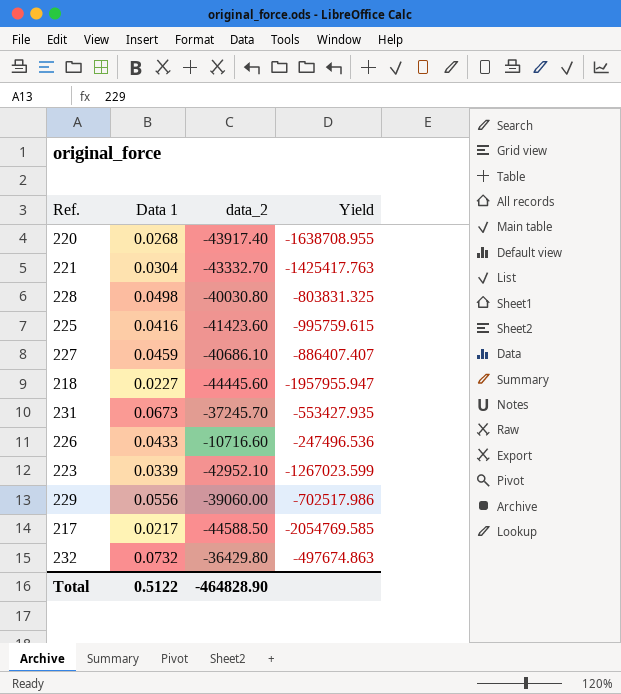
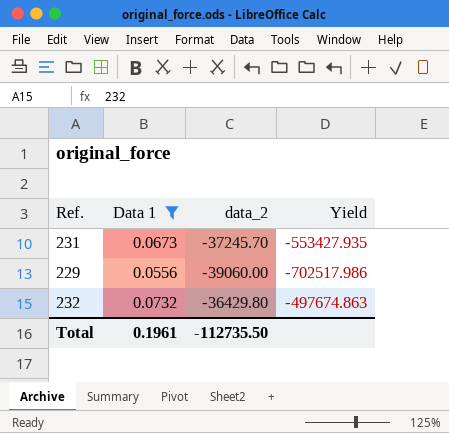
filter: none -> Data 1 >= 0.0556
Total | Data 1: 0.5122 -> 0.1961
Total | data_2: -464828.90 -> -112735.50

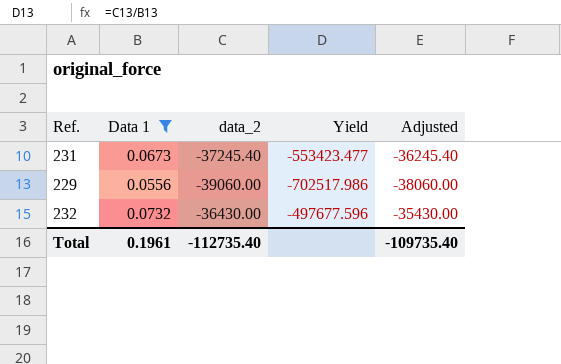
column Adjusted | formula: none -> [data_2] + 1000
231 | data_2: -37245.70 -> -37245.40
231 | Yield: -553427.935 -> -553423.477
232 | data_2: -36429.80 -> -36430.00
232 | Yield: -497674.863 -> -497677.596
Total | data_2: -112735.50 -> -112735.40

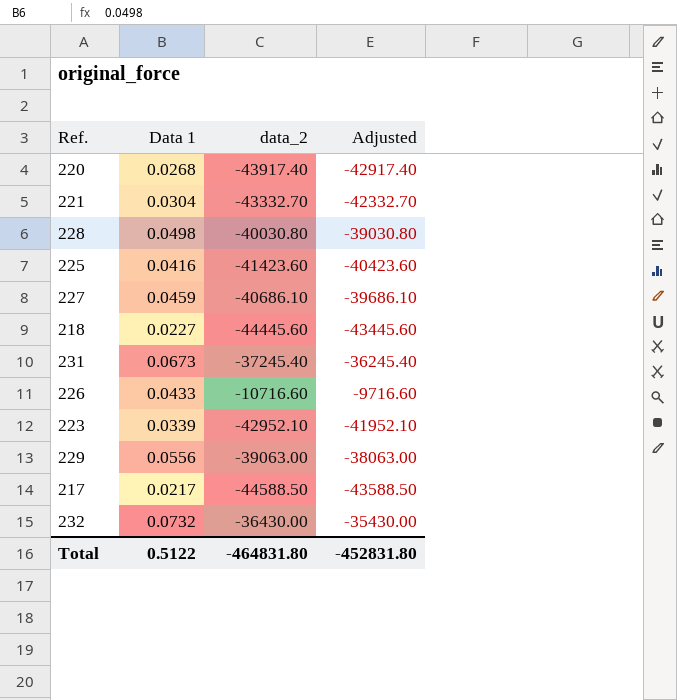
filter: Data 1 >= 0.0556 -> none
column Yield | formula: [data_2] / [Data 1] -> none
229 | data_2: -39060.00 -> -39063.00
229 | Adjusted: -38060.00 -> -38063.00
Total | Data 1: 0.1961 -> 0.5122
Total | data_2: -112735.40 -> -464831.80
Total | Adjusted: -109735.40 -> -452831.80

